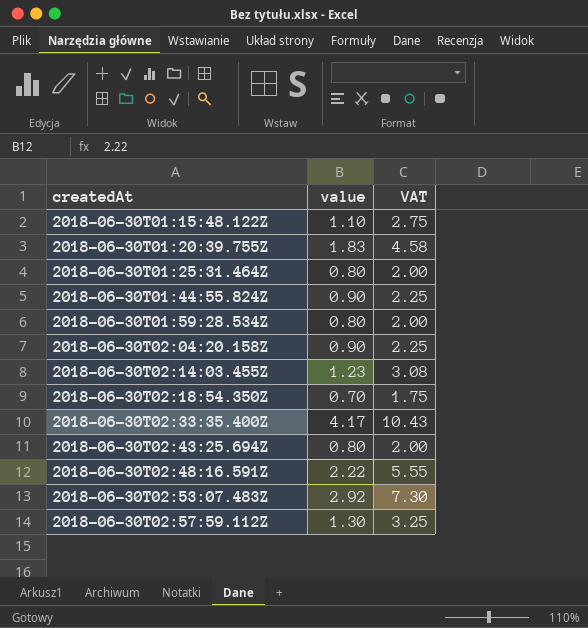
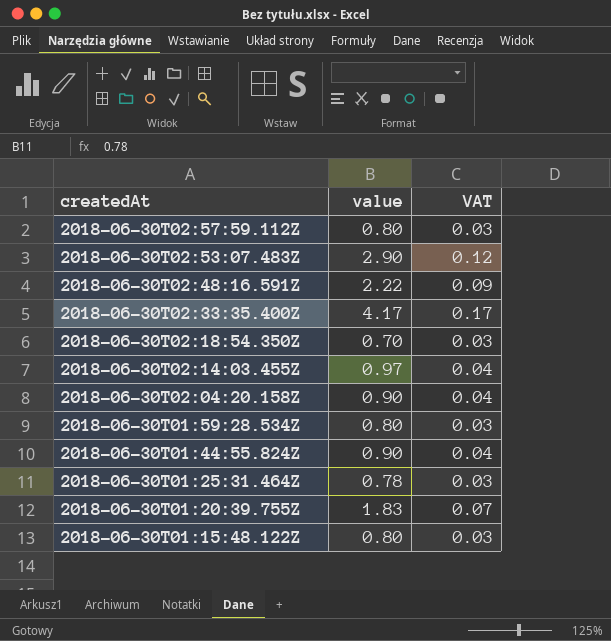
row order: createdAt ascending -> createdAt descending
column VAT | formula: [value] * 2.5 -> [value] * 0.04
row 2018-06-30T02:43:25.694Z: 0.80 | 2.00 -> none
2018-06-30T02:57:59.112Z | value: 1.30 -> 0.80
2018-06-30T02:53:07.483Z | value: 2.92 -> 2.90
2018-06-30T02:14:03.455Z | value: 1.23 -> 0.97
2018-06-30T01:25:31.464Z | value: 0.80 -> 0.78
2018-06-30T01:15:48.122Z | value: 1.10 -> 0.80

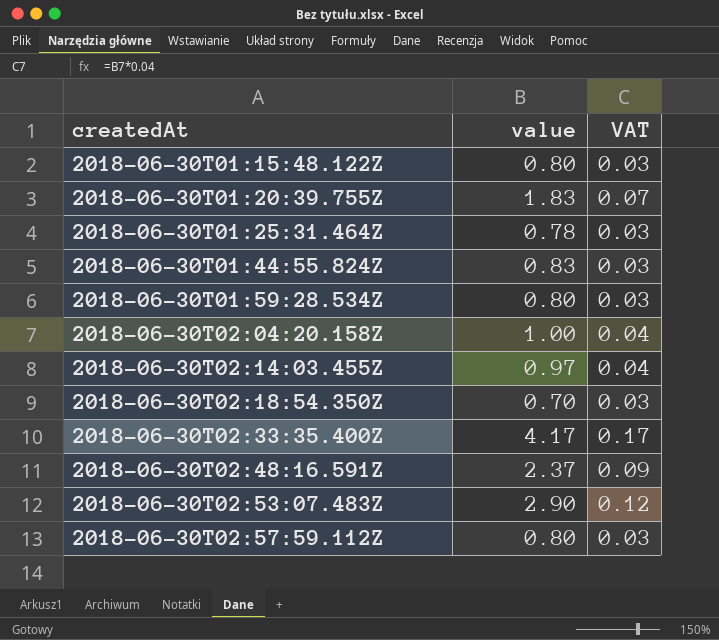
row order: createdAt descending -> createdAt ascending
2018-06-30T01:44:55.824Z | value: 0.90 -> 0.83
2018-06-30T01:44:55.824Z | VAT: 0.04 -> 0.03
2018-06-30T02:04:20.158Z | value: 0.90 -> 1.00
2018-06-30T02:48:16.591Z | value: 2.22 -> 2.37

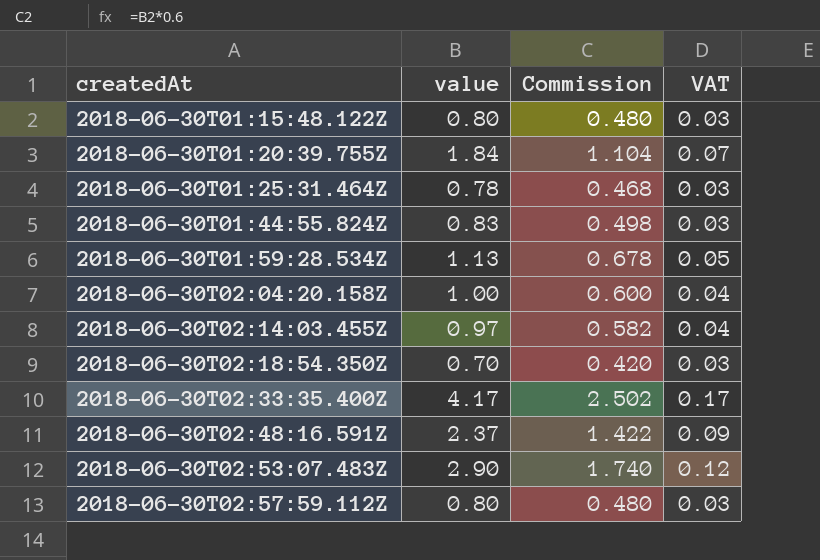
column Commission | formula: none -> [value] * 0.6
2018-06-30T01:20:39.755Z | value: 1.83 -> 1.84
2018-06-30T01:59:28.534Z | value: 0.80 -> 1.13
2018-06-30T01:59:28.534Z | VAT: 0.03 -> 0.05

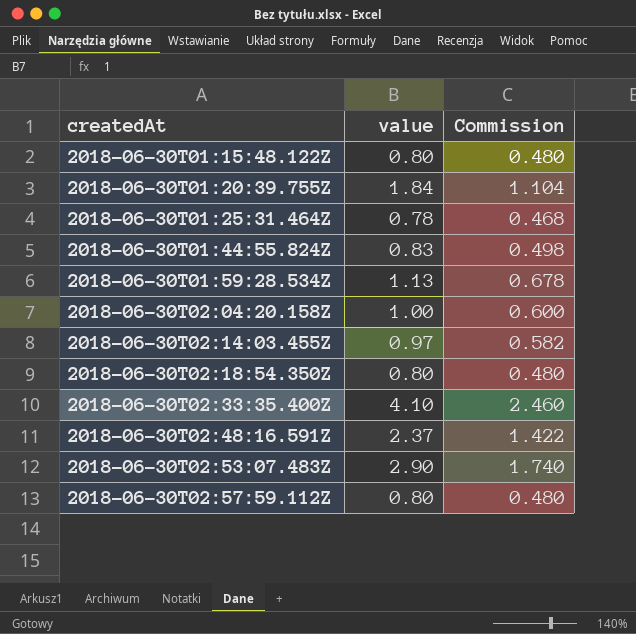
column VAT | formula: [value] * 0.04 -> none
2018-06-30T02:18:54.350Z | value: 0.70 -> 0.80
2018-06-30T02:18:54.350Z | Commission: 0.420 -> 0.480
2018-06-30T02:33:35.400Z | value: 4.17 -> 4.10
2018-06-30T02:33:35.400Z | Commission: 2.502 -> 2.460

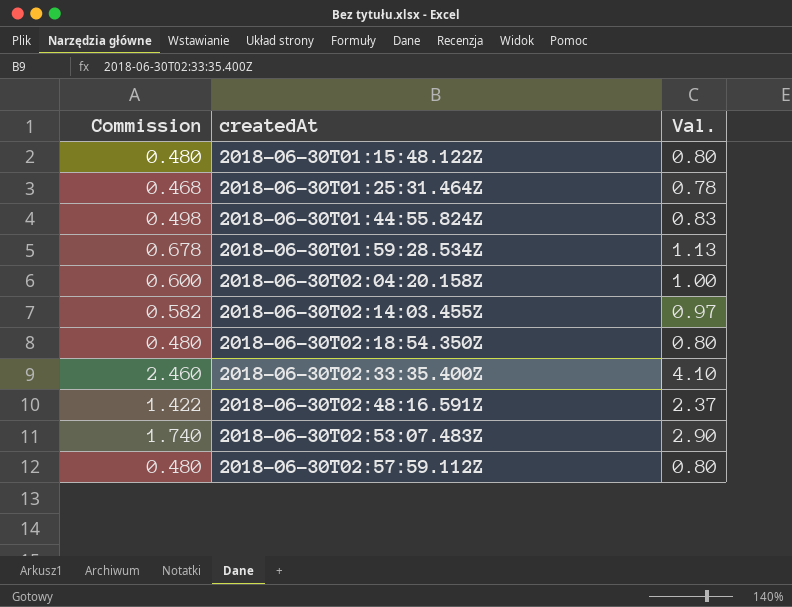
column Commission | position: 3 -> 1
column name: value -> Val.
row 2018-06-30T01:20:39.755Z: 1.84 | 1.104 -> none

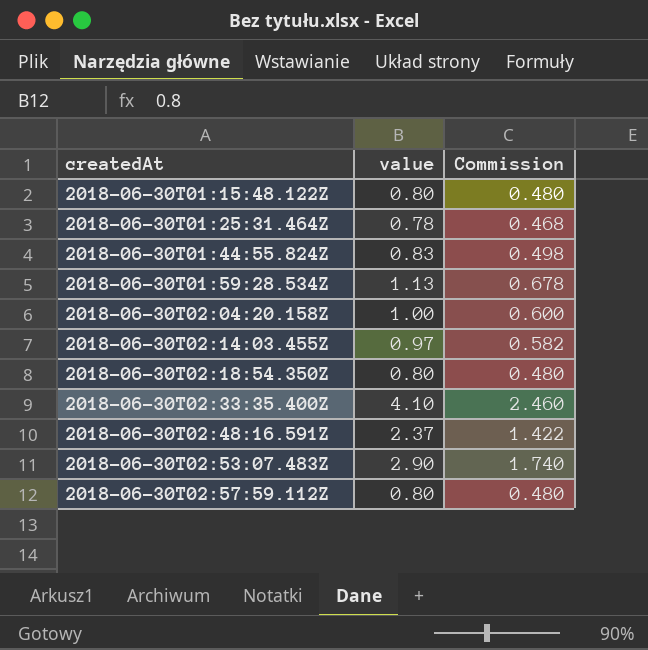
column name: Val. -> value
column Commission | position: 1 -> 3

